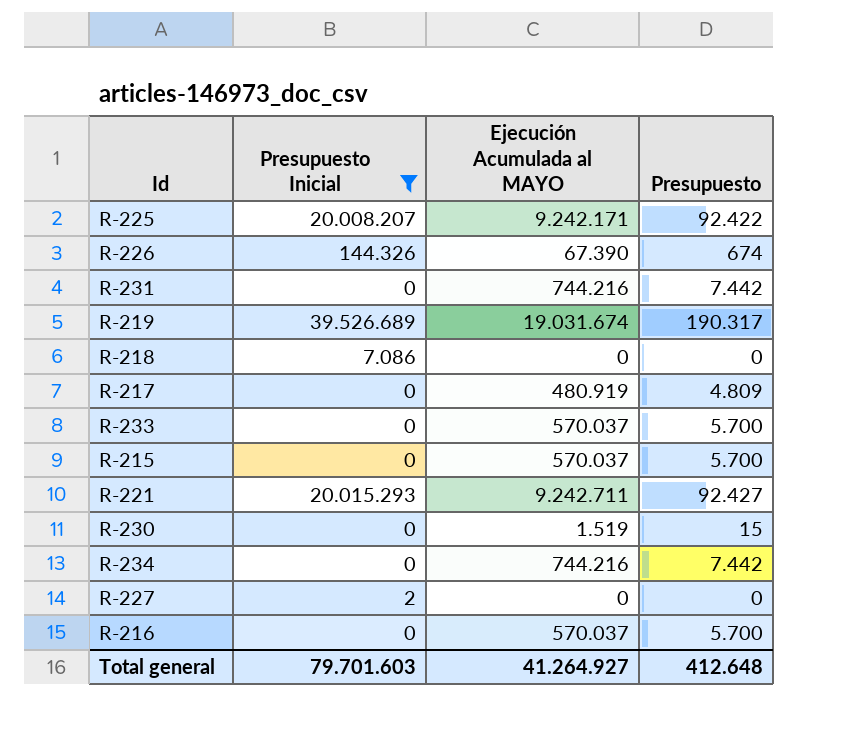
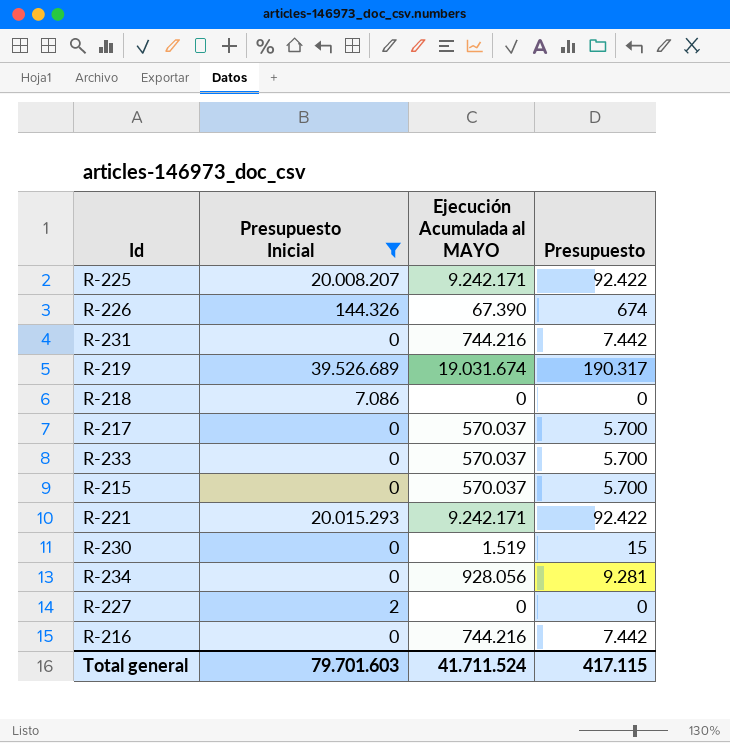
R-217 | Ejecución Acumulada al MAYO: 480.919 -> 570.037
R-217 | Presupuesto: 4.809 -> 5.700
R-221 | Ejecución Acumulada al MAYO: 9.242.711 -> 9.242.171
R-221 | Presupuesto: 92.427 -> 92.422
R-234 | Ejecución Acumulada al MAYO: 744.216 -> 928.056
R-234 | Presupuesto: 7.442 -> 9.281
R-216 | Ejecución Acumulada al MAYO: 570.037 -> 744.216
R-216 | Presupuesto: 5.700 -> 7.442
Total general | Ejecución Acumulada al MAYO: 41.264.927 -> 41.711.524
Total general | Presupuesto: 412.648 -> 417.115

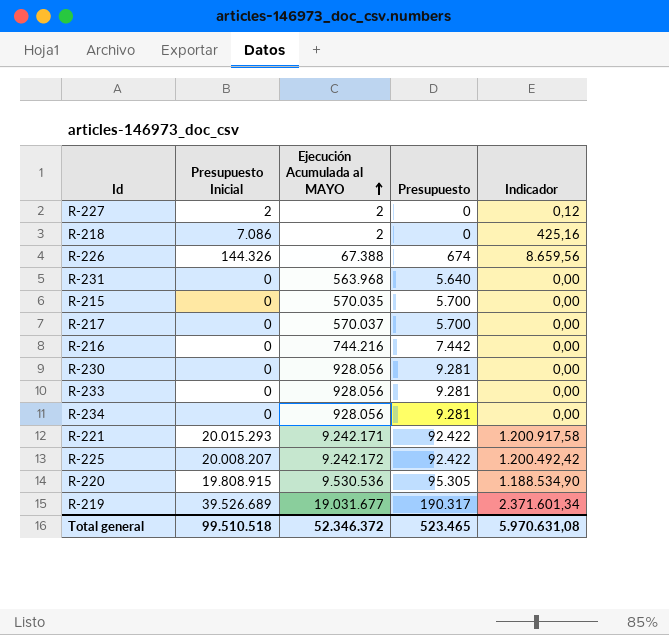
filter: Presupuesto Inicial != 19.808.915 -> none
row order: none -> Ejecución Acumulada al MAYO ascending
column Indicador | formula: none -> [Presupuesto Inicial] * 0,06
R-227 | Ejecución Acumulada al MAYO: 0 -> 2
R-218 | Ejecución Acumulada al MAYO: 0 -> 2
R-226 | Ejecución Acumulada al MAYO: 67.390 -> 67.388
R-231 | Ejecución Acumulada al MAYO: 744.216 -> 563.968
R-231 | Presupuesto: 7.442 -> 5.640
R-215 | Ejecución Acumulada al MAYO: 570.037 -> 570.035
R-230 | Ejecución Acumulada al MAYO: 1.519 -> 928.056
R-230 | Presupuesto: 15 -> 9.281
R-233 | Ejecución Acumulada al MAYO: 570.037 -> 928.056
R-233 | Presupuesto: 5.700 -> 9.281
R-225 | Ejecución Acumulada al MAYO: 9.242.171 -> 9.242.172
R-219 | Ejecución Acumulada al MAYO: 19.031.674 -> 19.031.677
Total general | Presupuesto Inicial: 79.701.603 -> 99.510.518
Total general | Ejecución Acumulada al MAYO: 41.711.524 -> 52.346.372
Total general | Presupuesto: 417.115 -> 523.465

